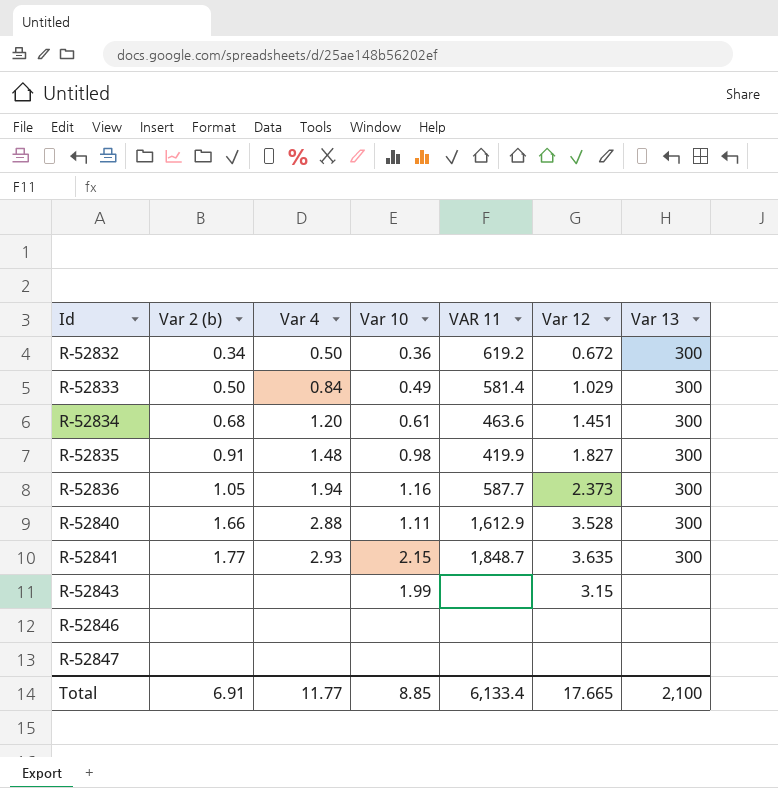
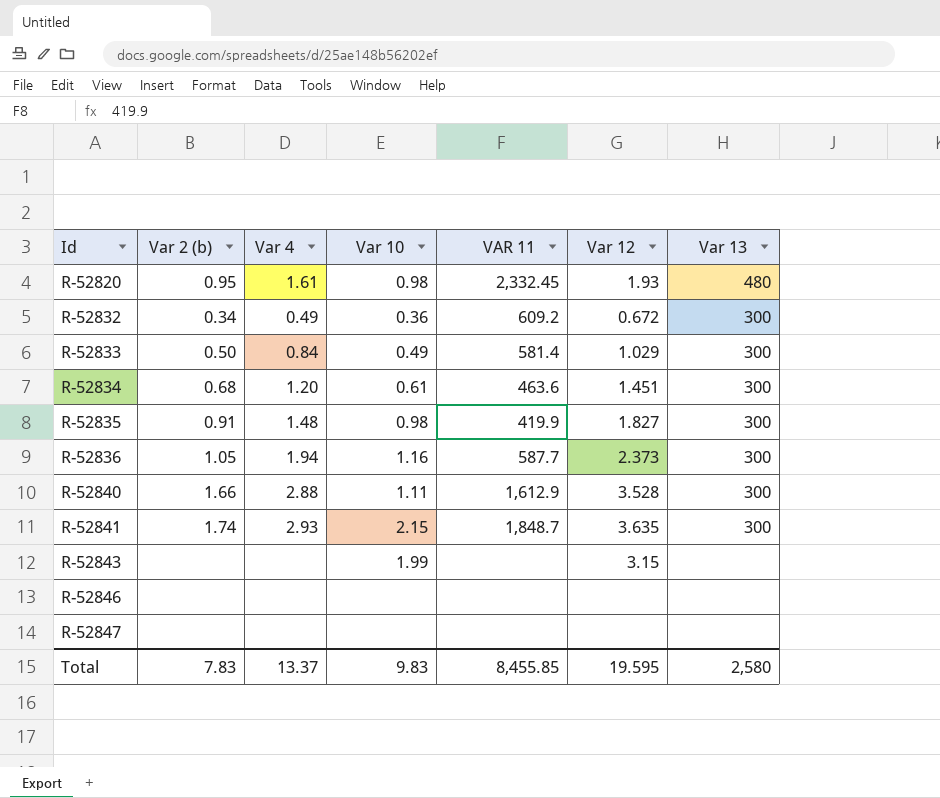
row R-52820: none -> 0.95 | 1.61 | 0.98 | 2,332.45 | 1.93 | 480
R-52832 | Var 4: 0.50 -> 0.49
R-52832 | VAR 11: 619.2 -> 609.2
R-52841 | Var 2 (b): 1.77 -> 1.74
Total | Var 2 (b): 6.91 -> 7.83
Total | Var 4: 11.77 -> 13.37
Total | Var 10: 8.85 -> 9.83
Total | VAR 11: 6,133.4 -> 8,455.85
Total | Var 12: 17.665 -> 19.595
Total | Var 13: 2,100 -> 2,580

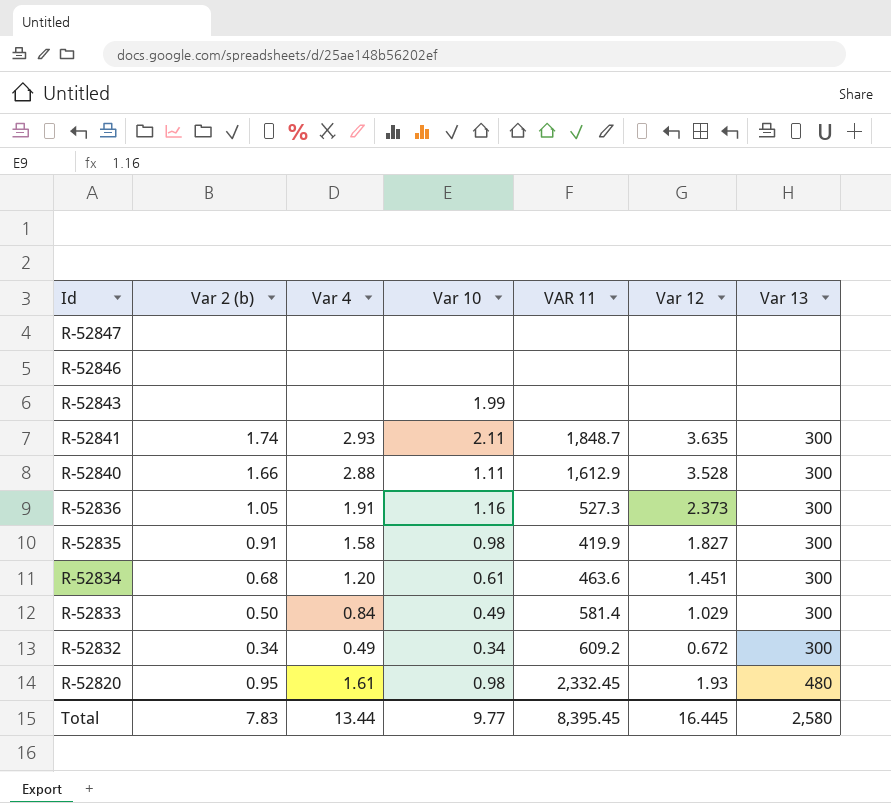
row order: Id ascending -> Id descending
R-52843 | Var 12: 3.15 -> none
R-52841 | Var 10: 2.15 -> 2.11
R-52836 | Var 4: 1.94 -> 1.91
R-52836 | VAR 11: 587.7 -> 527.3
R-52835 | Var 4: 1.48 -> 1.58
R-52832 | Var 10: 0.36 -> 0.34
Total | Var 4: 13.37 -> 13.44
Total | Var 10: 9.83 -> 9.77
Total | VAR 11: 8,455.85 -> 8,395.45
Total | Var 12: 19.595 -> 16.445

